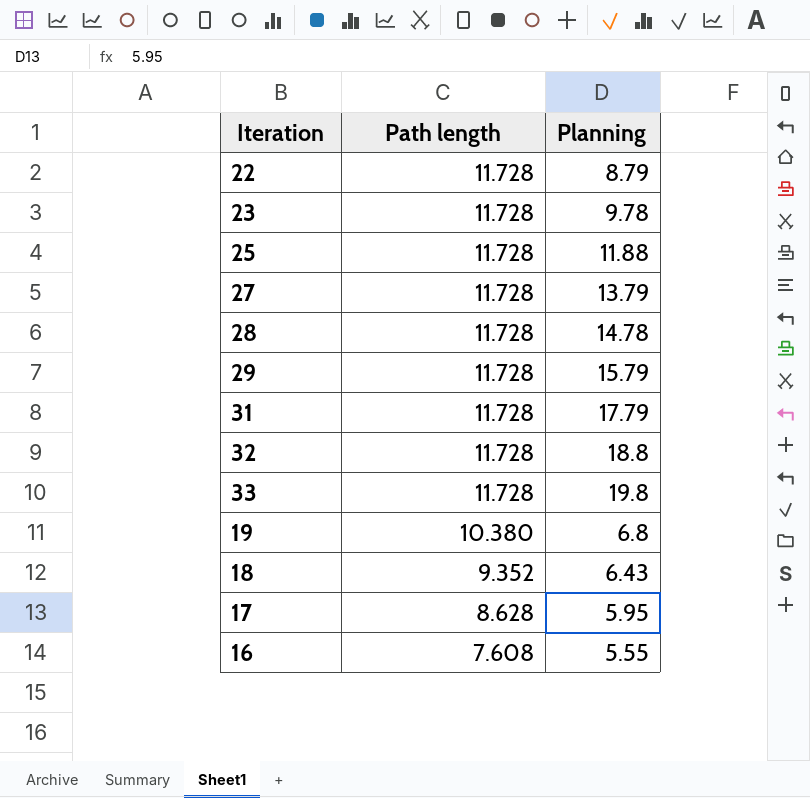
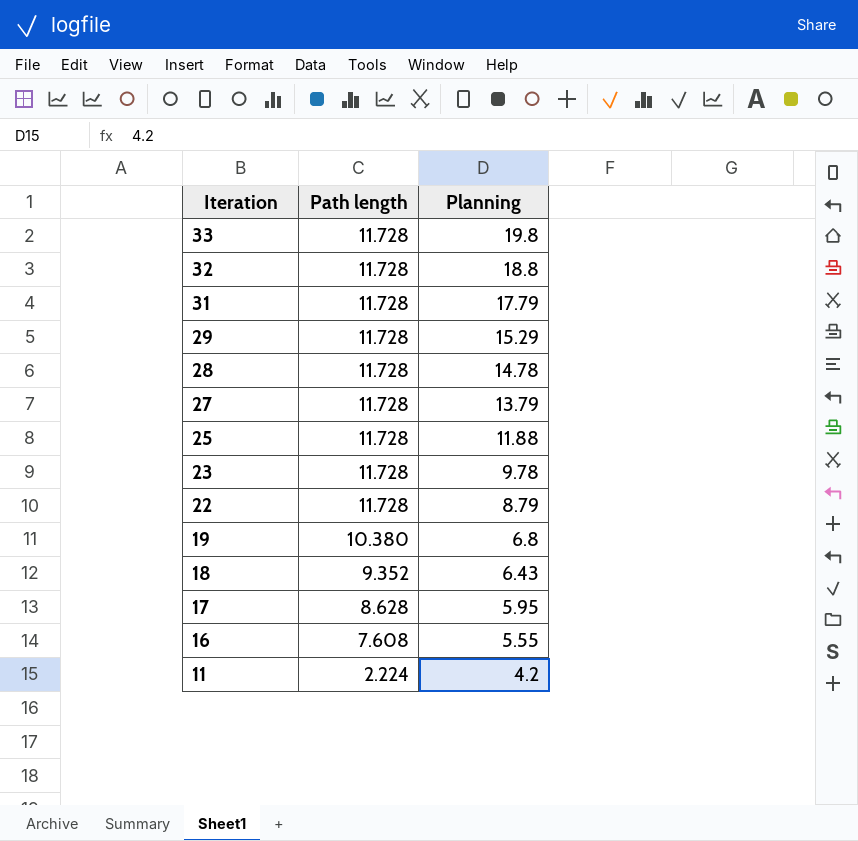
row order: Path length descending -> Iteration descending
29 | Planning: 15.79 -> 15.29
row 11: none -> 2.224 | 4.2

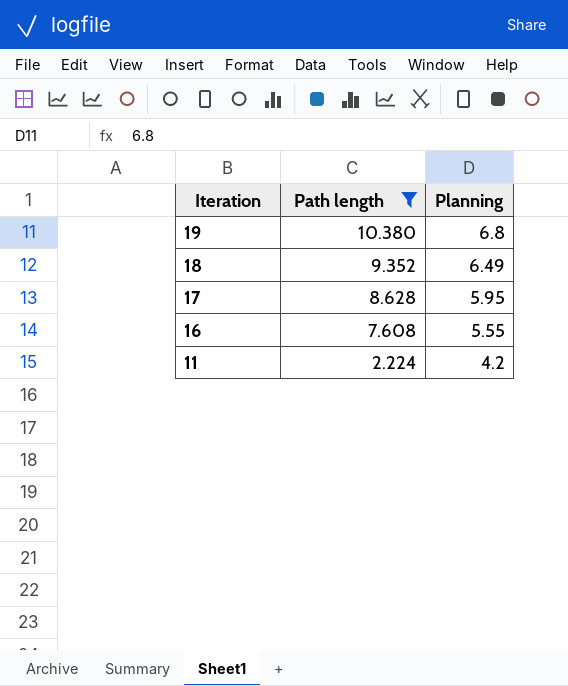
filter: none -> Path length != 11.728
18 | Planning: 6.43 -> 6.49

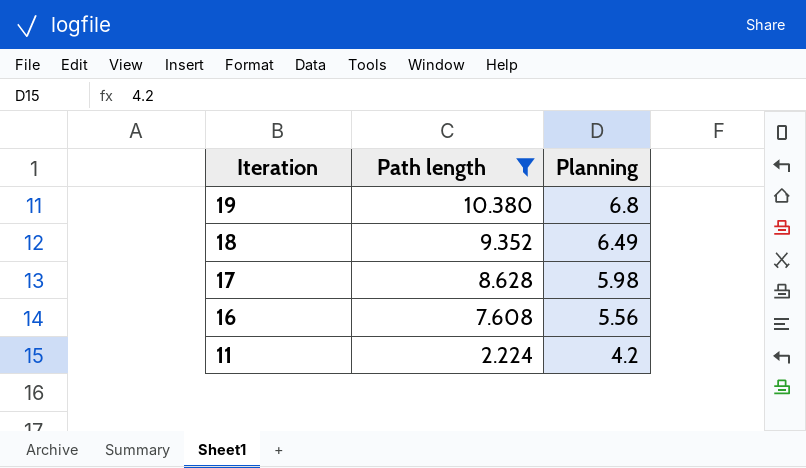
17 | Planning: 5.95 -> 5.98
16 | Planning: 5.55 -> 5.56

